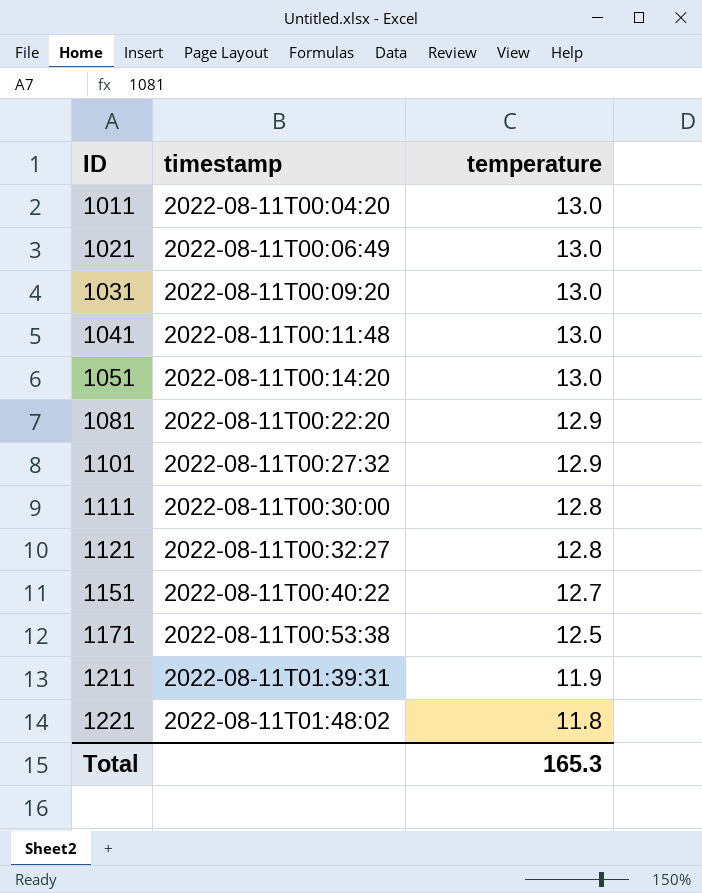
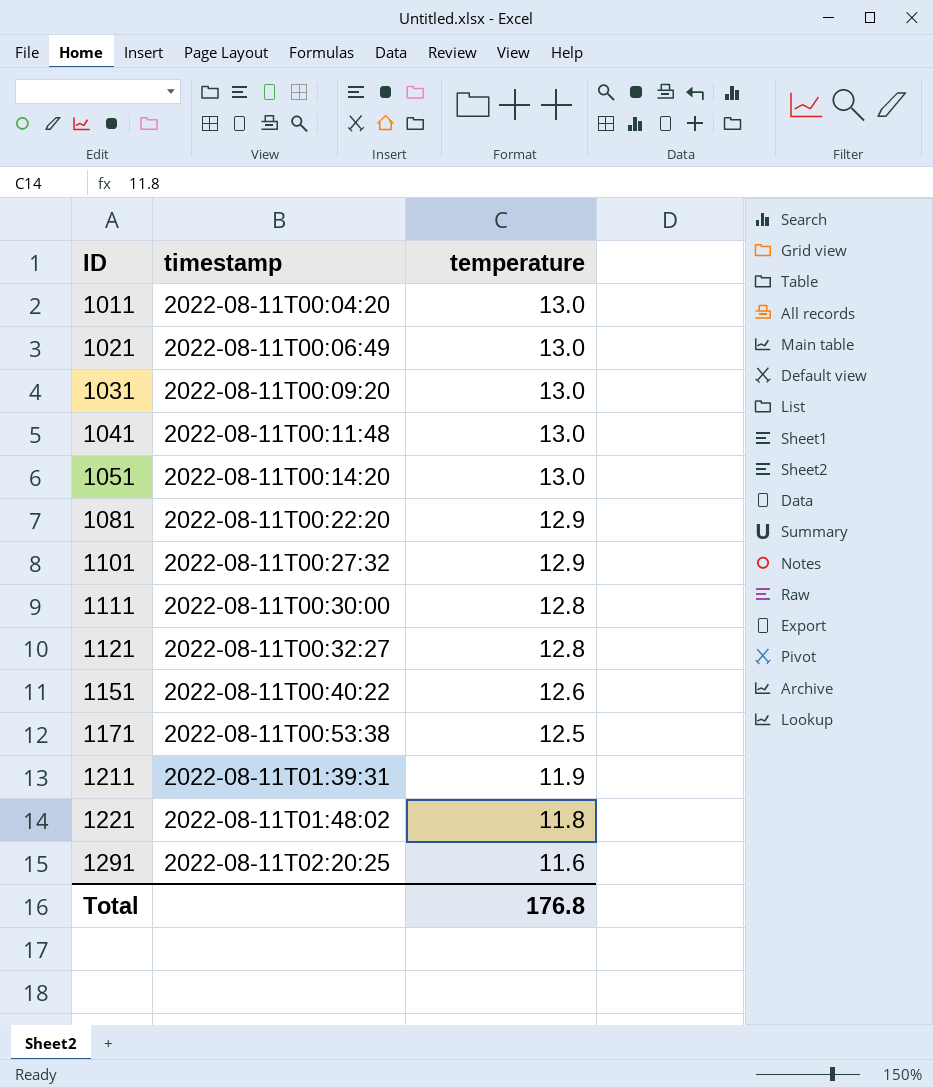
1151 | temperature: 12.7 -> 12.6
row 1291: none -> 2022-08-11T02:20:25 | 11.6
Total | temperature: 165.3 -> 176.8

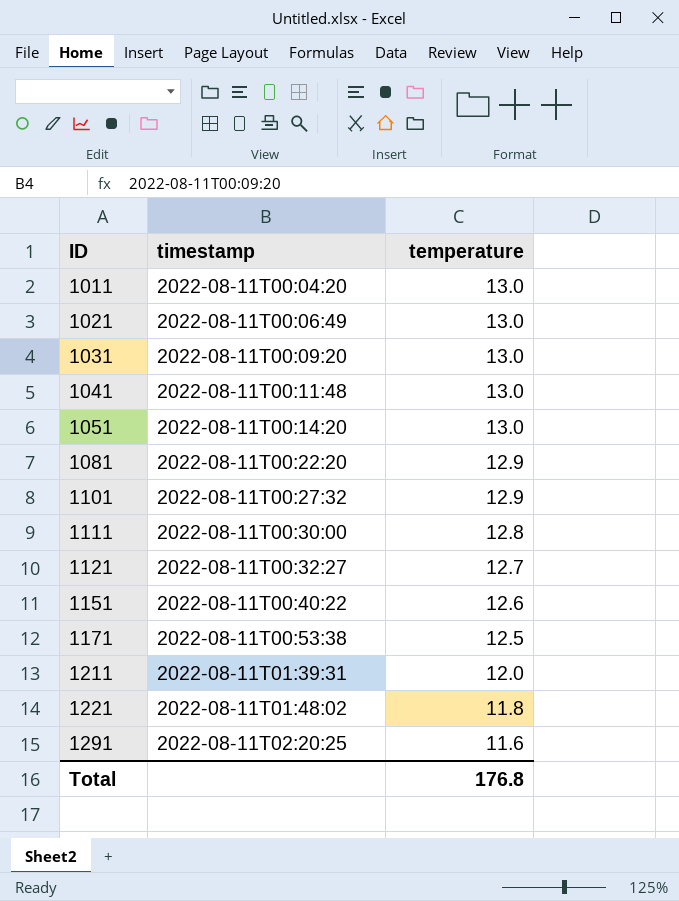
1121 | temperature: 12.8 -> 12.7
1211 | temperature: 11.9 -> 12.0

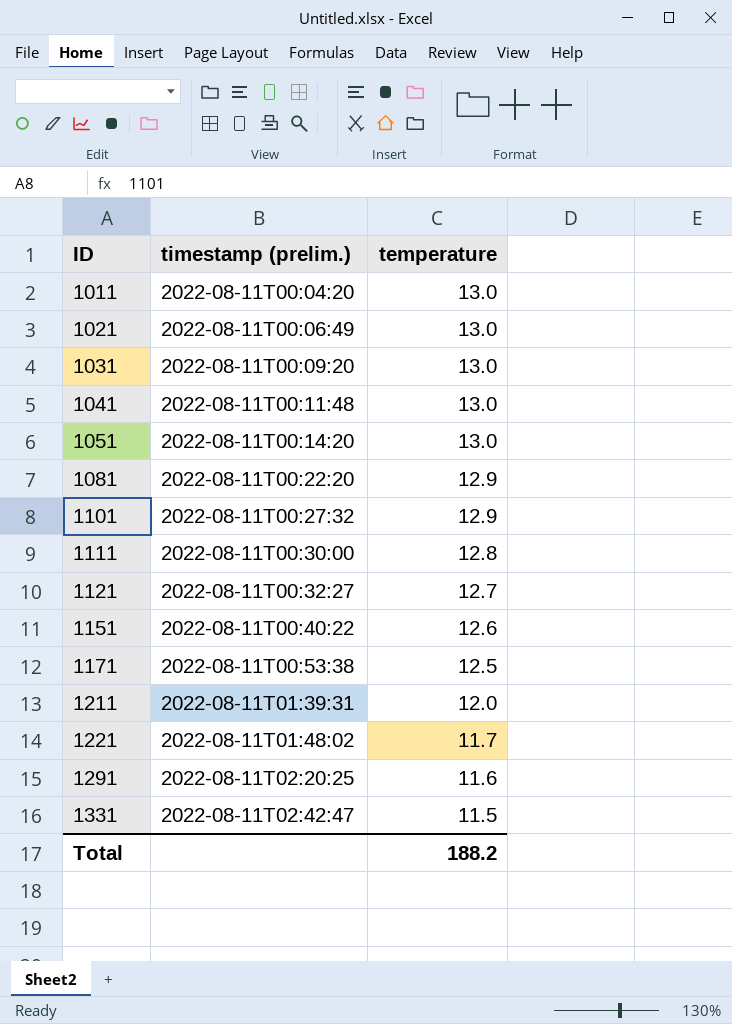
column name: timestamp -> timestamp (prelim.)
1221 | temperature: 11.8 -> 11.7
row 1331: none -> 2022-08-11T02:42:47 | 11.5
Total | temperature: 176.8 -> 188.2

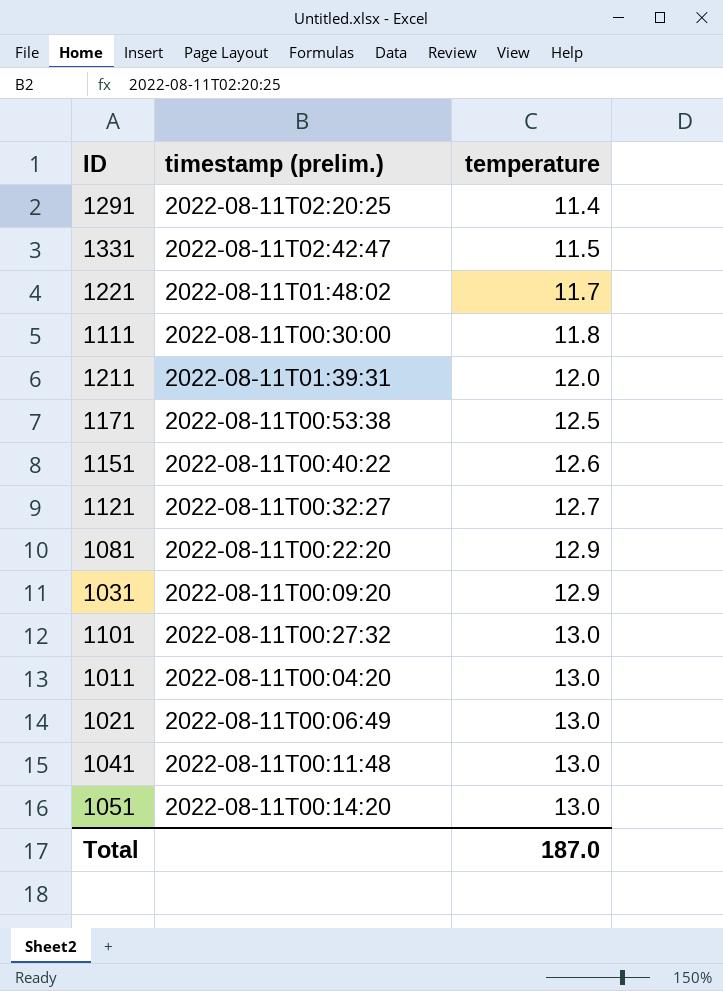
row order: ID ascending -> temperature ascending
1291 | temperature: 11.6 -> 11.4
1111 | temperature: 12.8 -> 11.8
1031 | temperature: 13.0 -> 12.9
1101 | temperature: 12.9 -> 13.0
Total | temperature: 188.2 -> 187.0

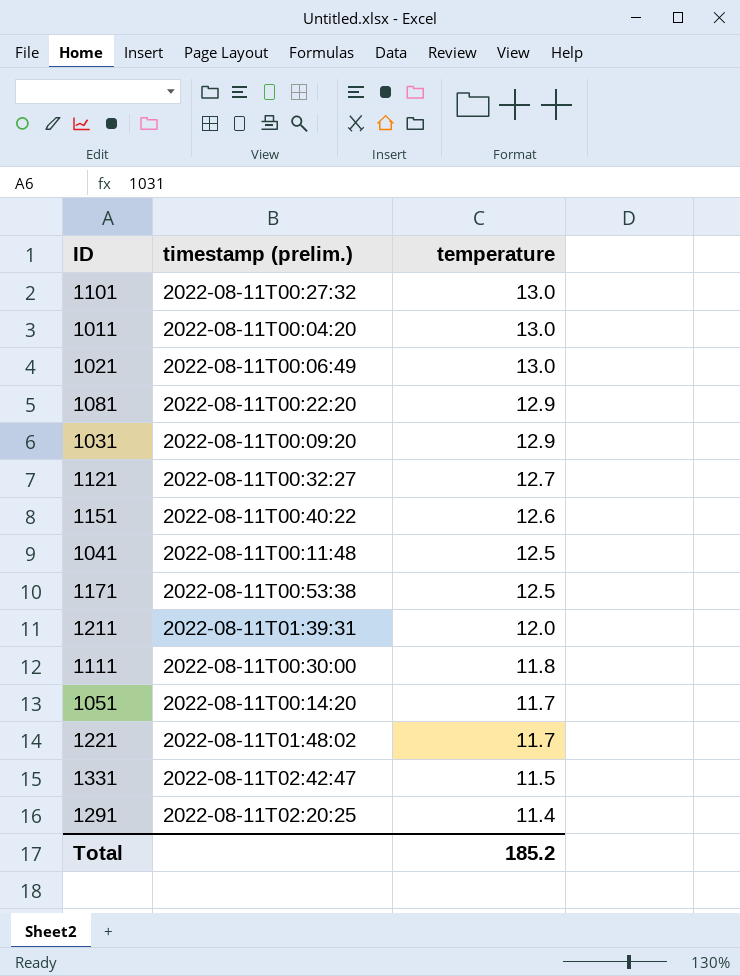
row order: temperature ascending -> temperature descending
1041 | temperature: 13.0 -> 12.5
1051 | temperature: 13.0 -> 11.7
Total | temperature: 187.0 -> 185.2

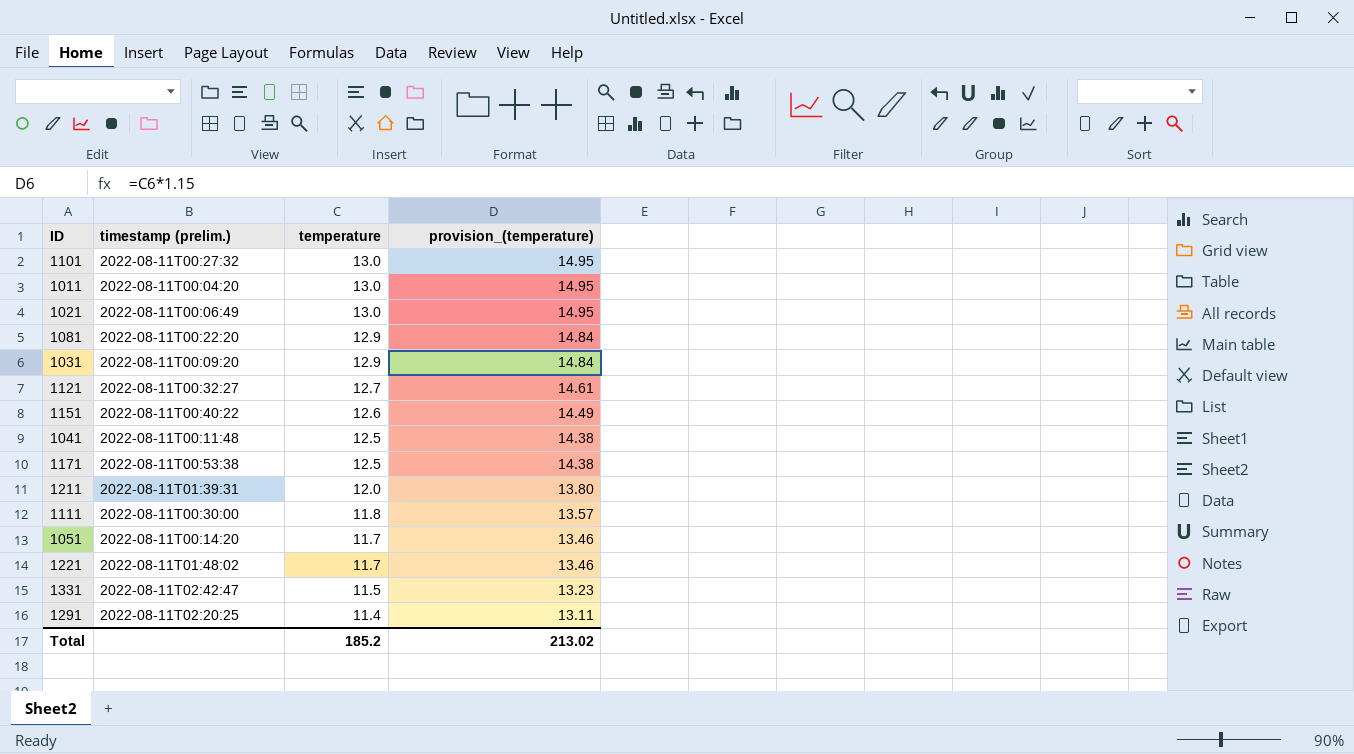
column provision_(temperature) | formula: none -> [temperature] * 1.15

